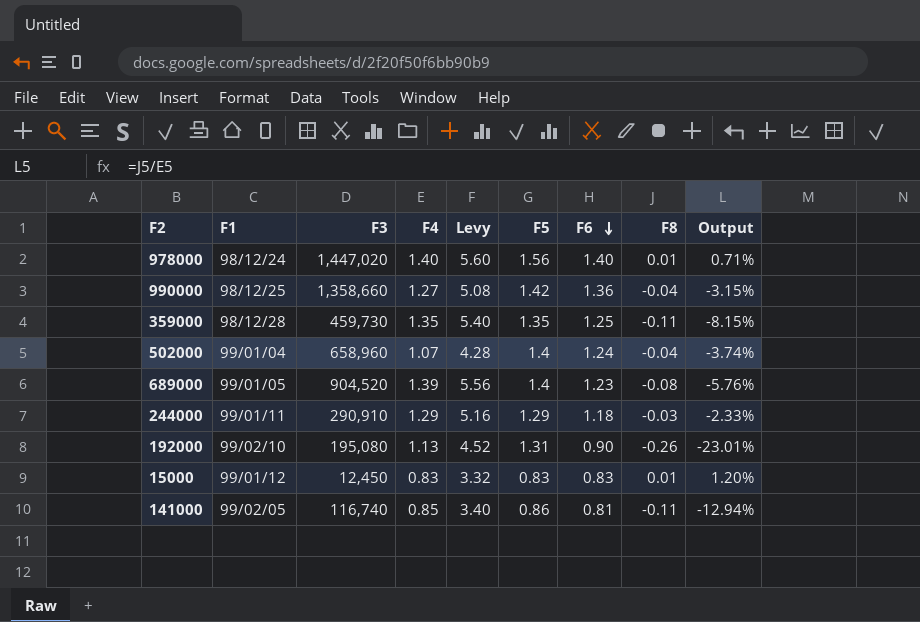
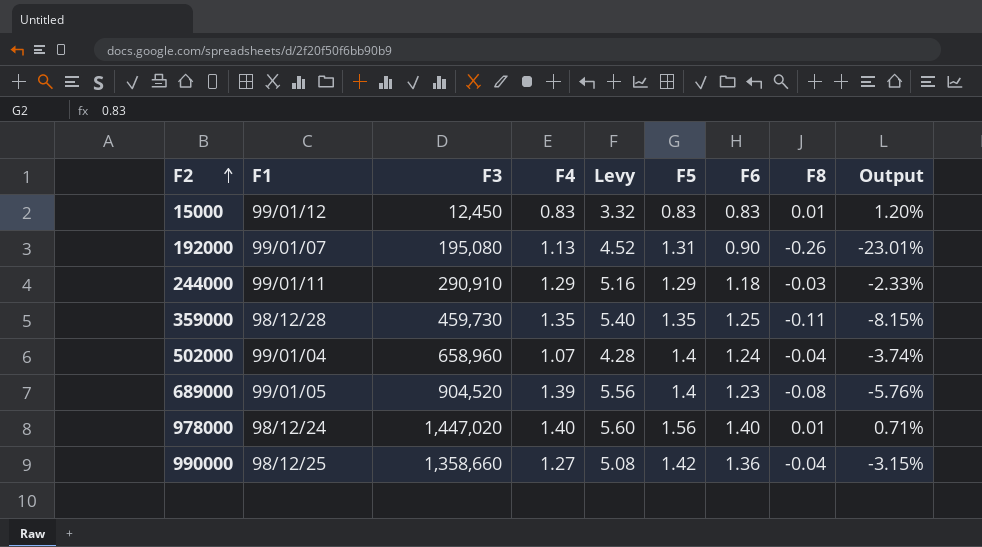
row order: F6 descending -> F2 ascending
row 141000: 99/02/05 | 116,740 | 0.85 | 3.40 | 0.86 | 0.81 | -0.11 | -12.94% -> none
192000 | F1: 99/02/10 -> 99/01/07

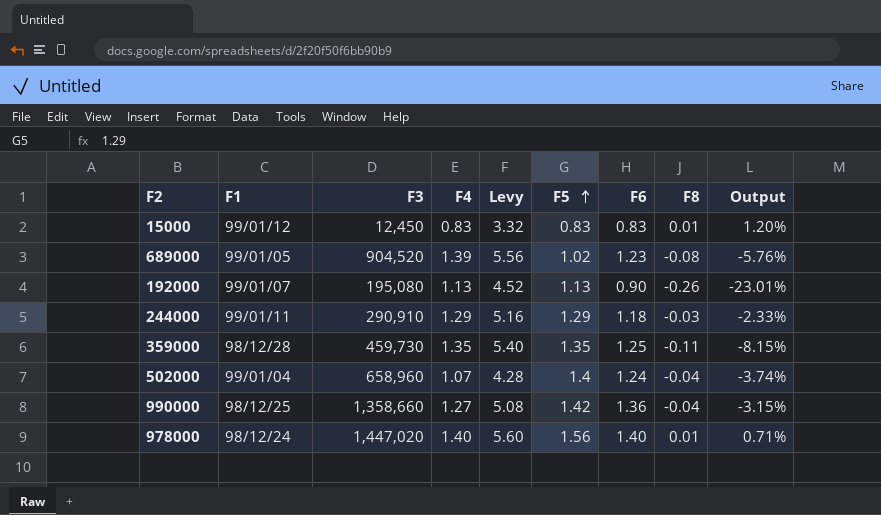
row order: F2 ascending -> F5 ascending
689000 | F5: 1.4 -> 1.02
192000 | F5: 1.31 -> 1.13

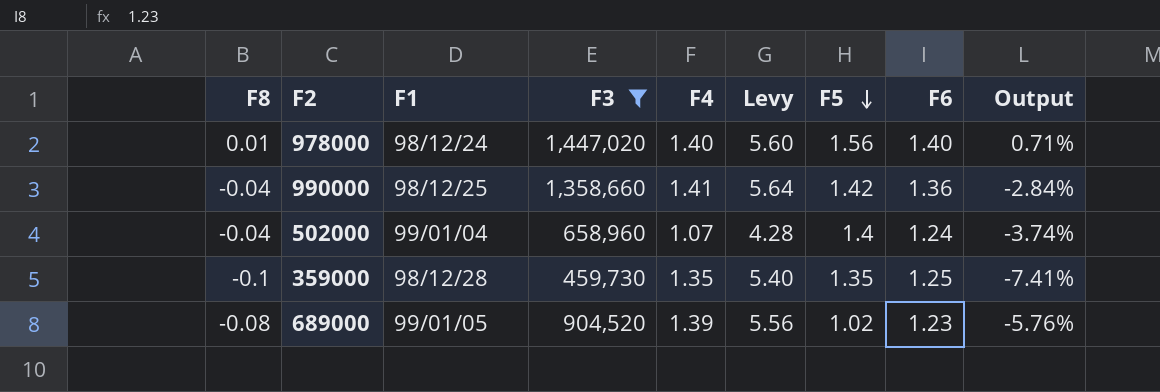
filter: none -> F3 >= 459,730
row order: F5 ascending -> F5 descending
column F8 | position: 8 -> 1
990000 | F4: 1.27 -> 1.41
990000 | Levy: 5.08 -> 5.64
990000 | Output: -3.15% -> -2.84%
359000 | F8: -0.11 -> -0.1
359000 | Output: -8.15% -> -7.41%

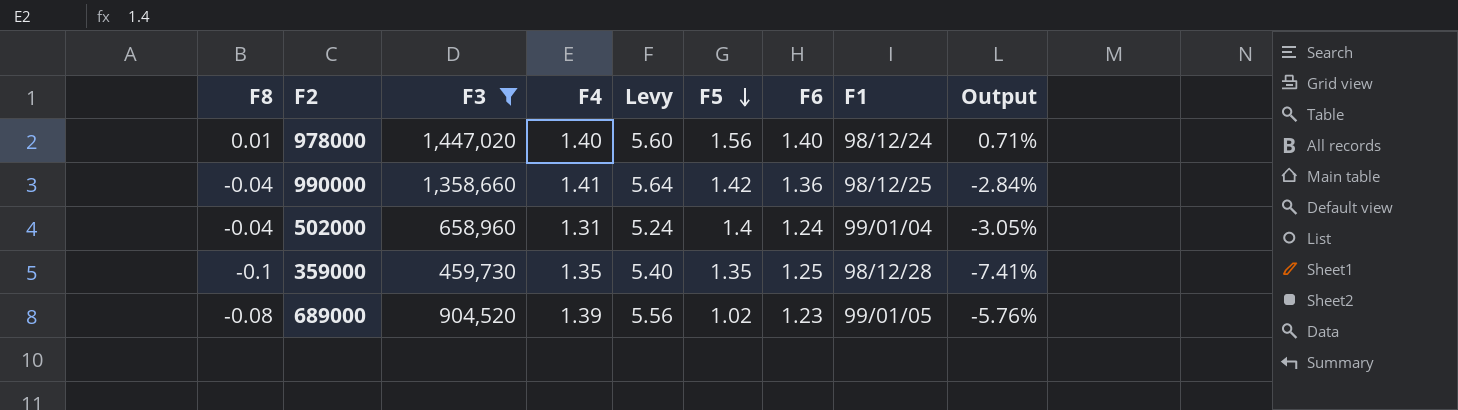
column F1 | position: 3 -> 8
502000 | F4: 1.07 -> 1.31
502000 | Levy: 4.28 -> 5.24
502000 | Output: -3.74% -> -3.05%

